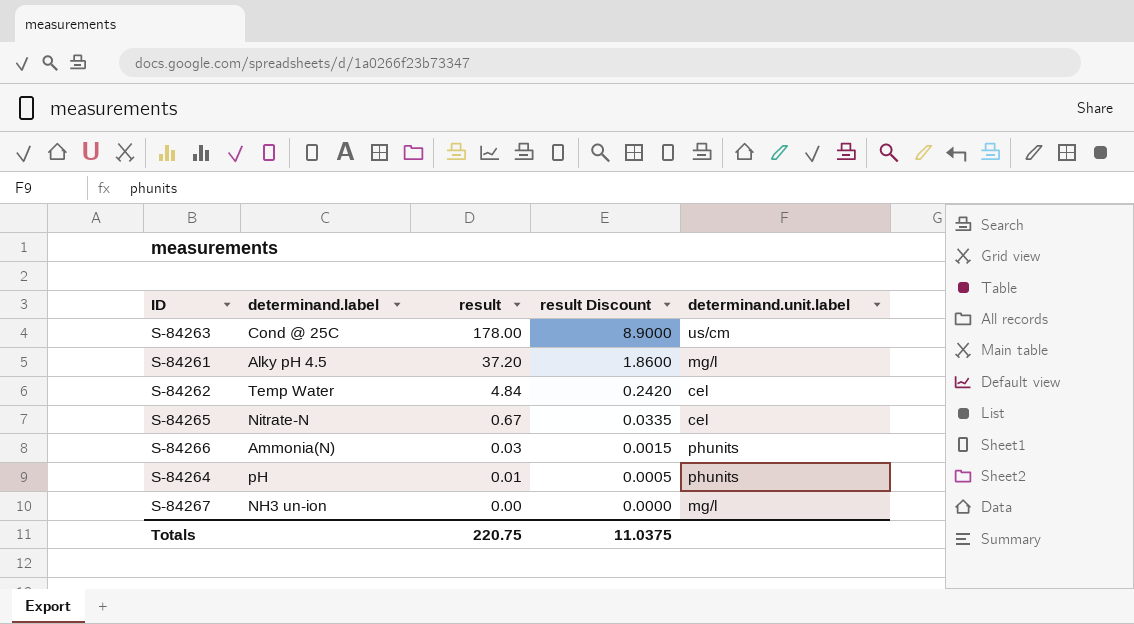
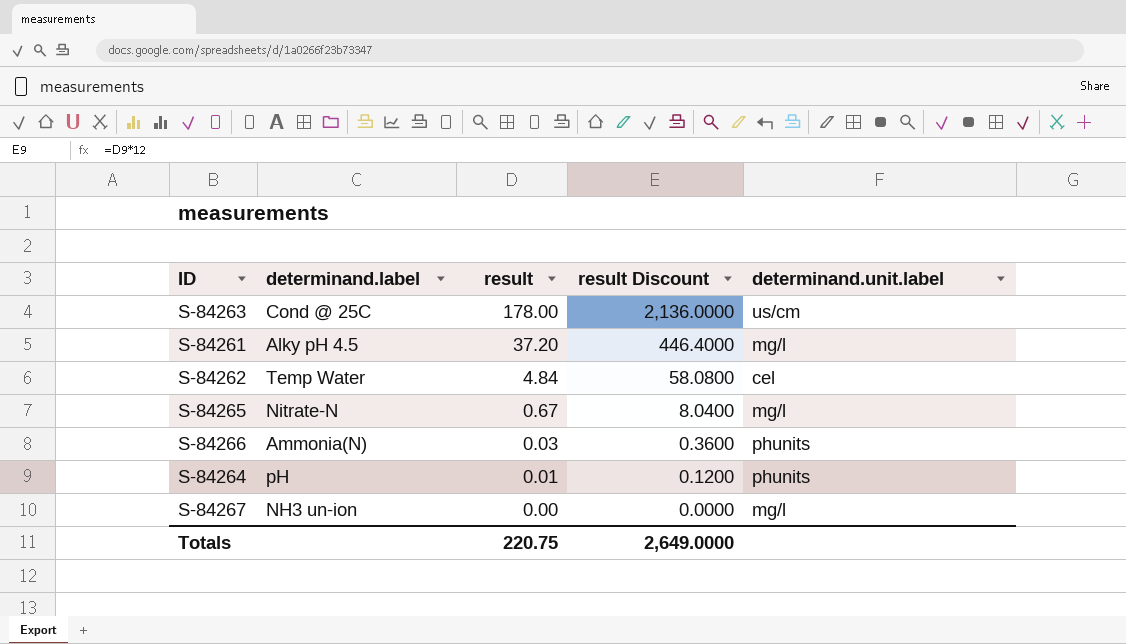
column result Discount | formula: [result] * 0.05 -> [result] * 12
S-84265 | determinand.unit.label: cel -> mg/l
Totals | result Discount: 11.0375 -> 2,649.0000

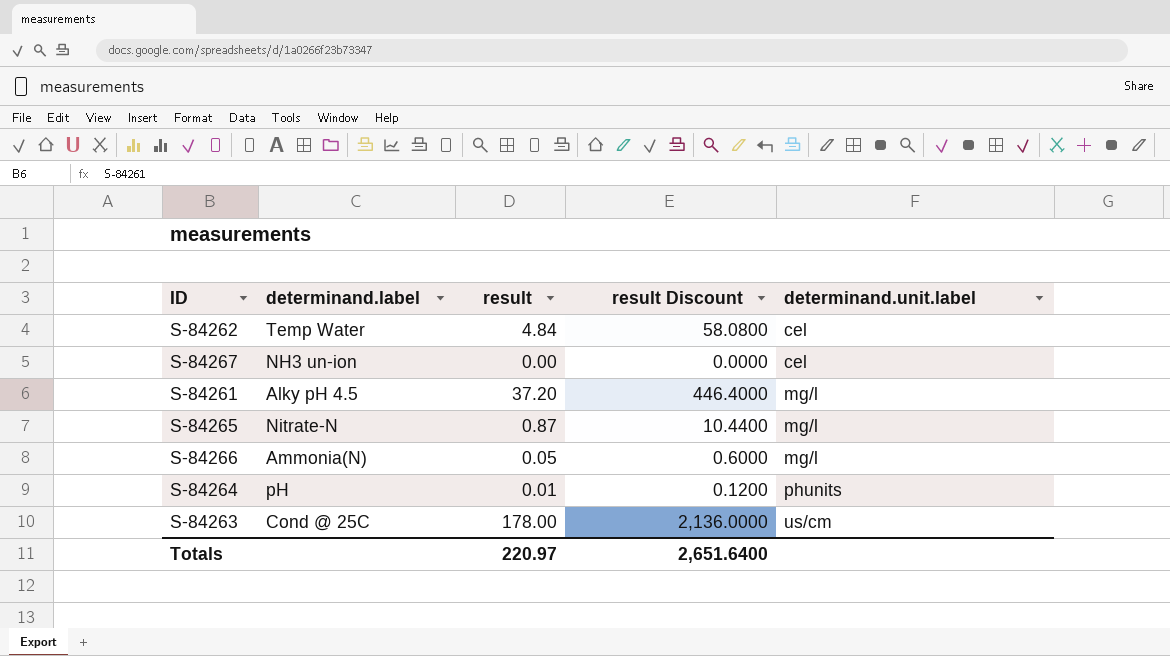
row order: result descending -> determinand.unit.label ascending
S-84267 | determinand.unit.label: mg/l -> cel
S-84265 | result: 0.67 -> 0.87
S-84265 | result Discount: 8.0400 -> 10.4400
S-84266 | result: 0.03 -> 0.05
S-84266 | result Discount: 0.3600 -> 0.6000
S-84266 | determinand.unit.label: phunits -> mg/l
Totals | result: 220.75 -> 220.97
Totals | result Discount: 2,649.0000 -> 2,651.6400

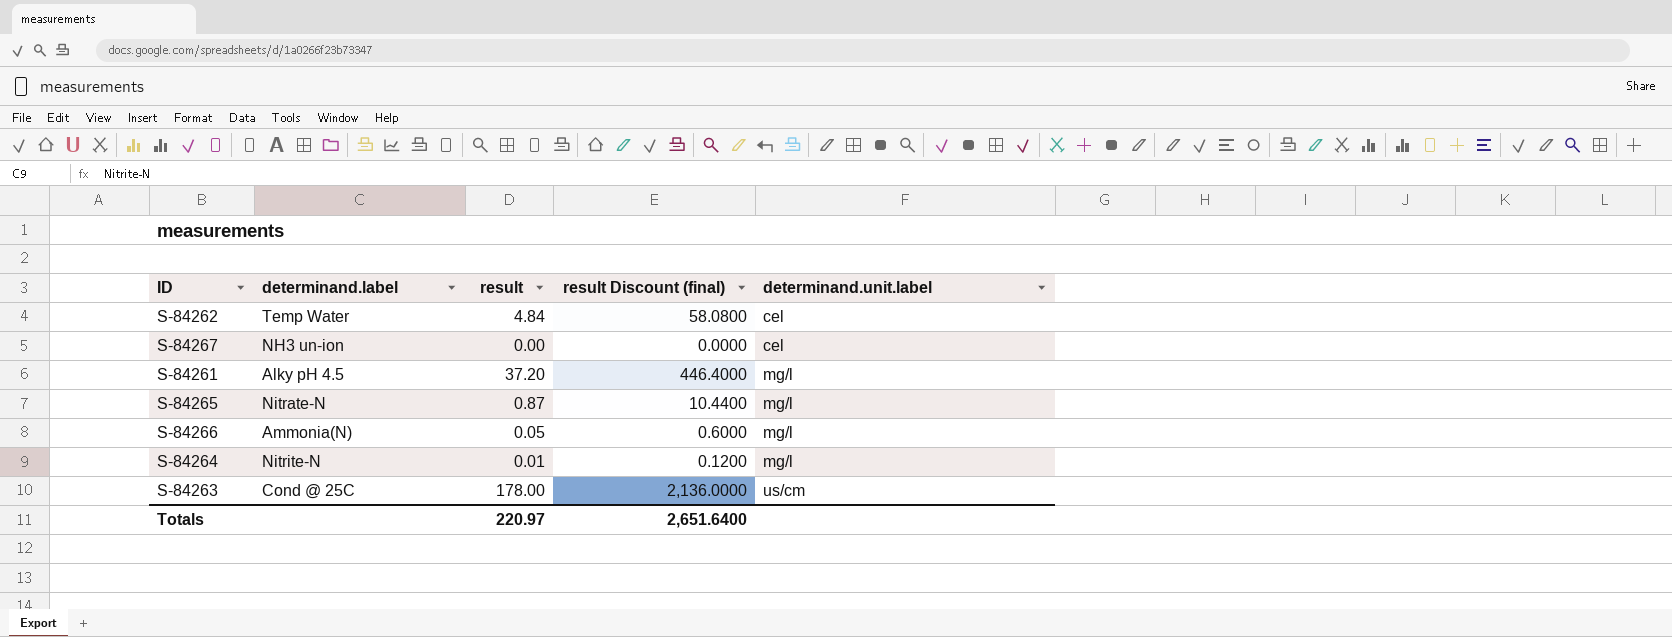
column name: result Discount -> result Discount (final)
S-84264 | determinand.label: pH -> Nitrite-N
S-84264 | determinand.unit.label: phunits -> mg/l

